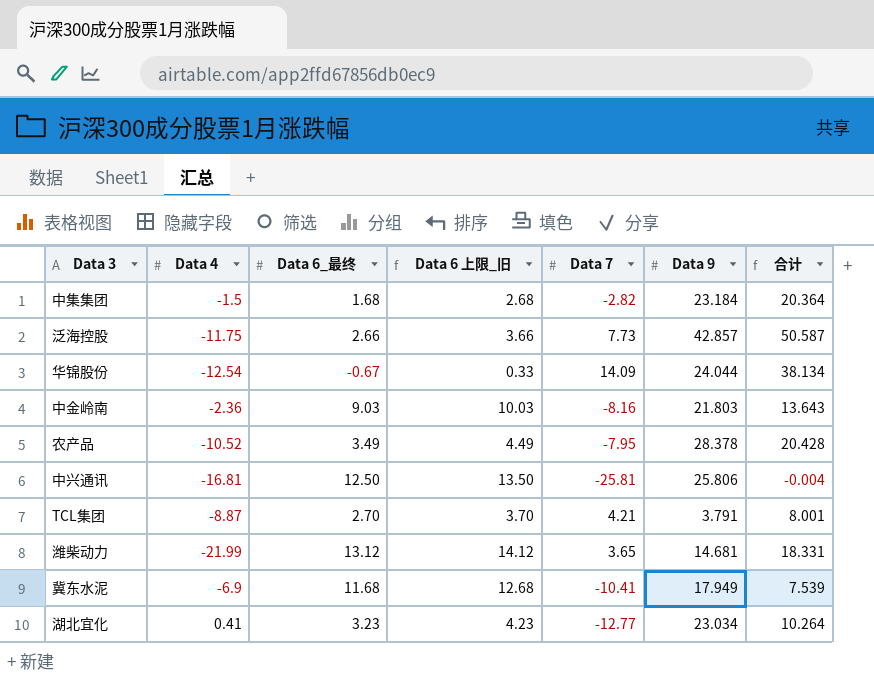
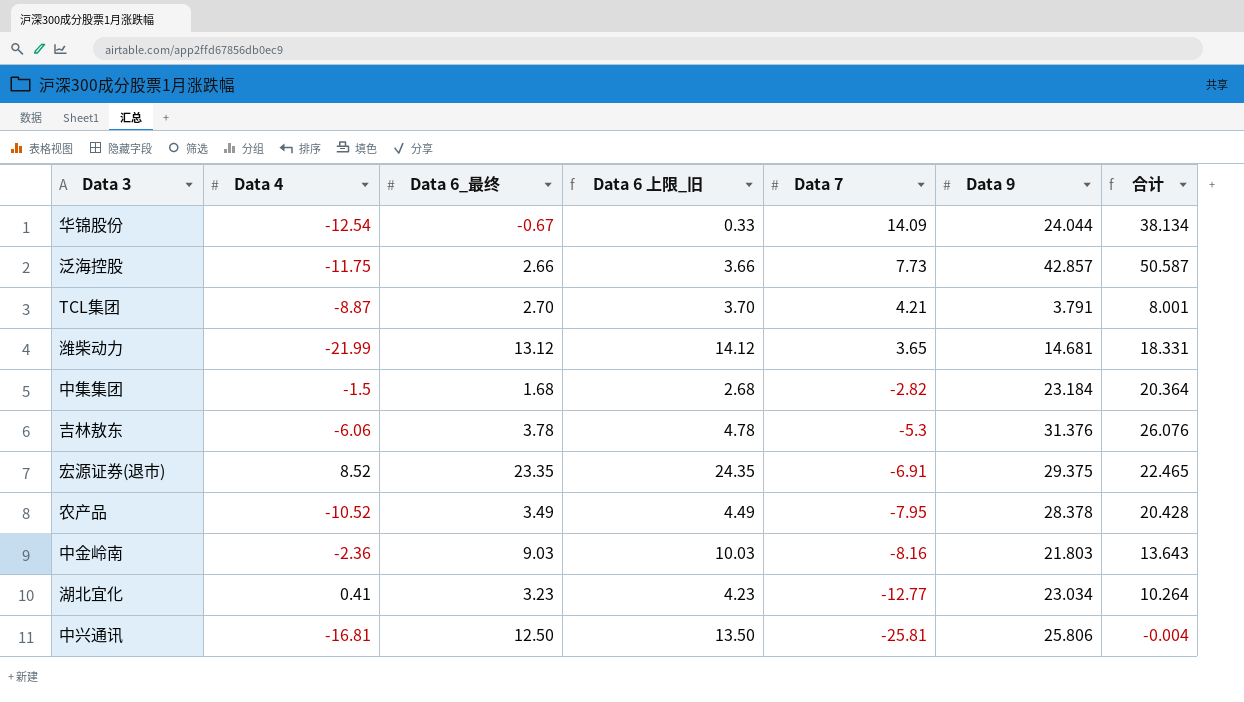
row order: none -> Data 7 descending
row 冀东水泥: -6.9 | 11.68 | 12.68 | -10.41 | 17.949 | 7.539 -> none
row 吉林敖东: none -> -6.06 | 3.78 | 4.78 | -5.3 | 31.376 | 26.076
row 宏源证券(退市): none -> 8.52 | 23.35 | 24.35 | -6.91 | 29.375 | 22.465

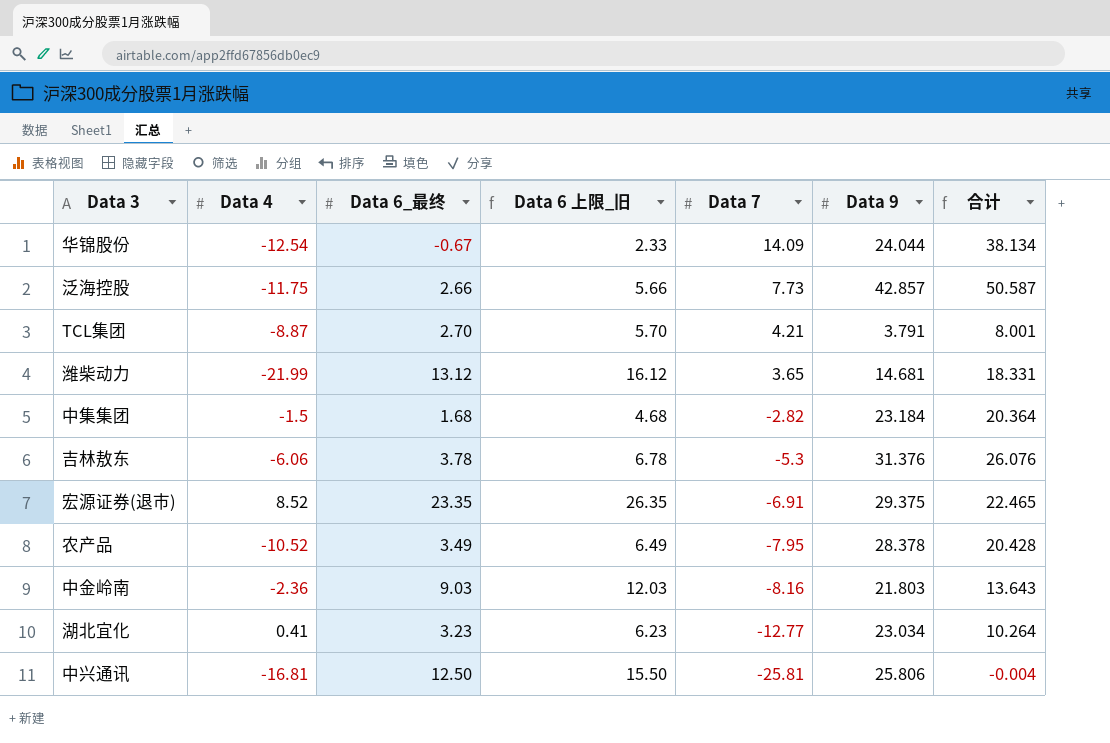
column Data 6 上限_旧 | formula: [Data 6_最终] + 1 -> [Data 6_最终] + 3

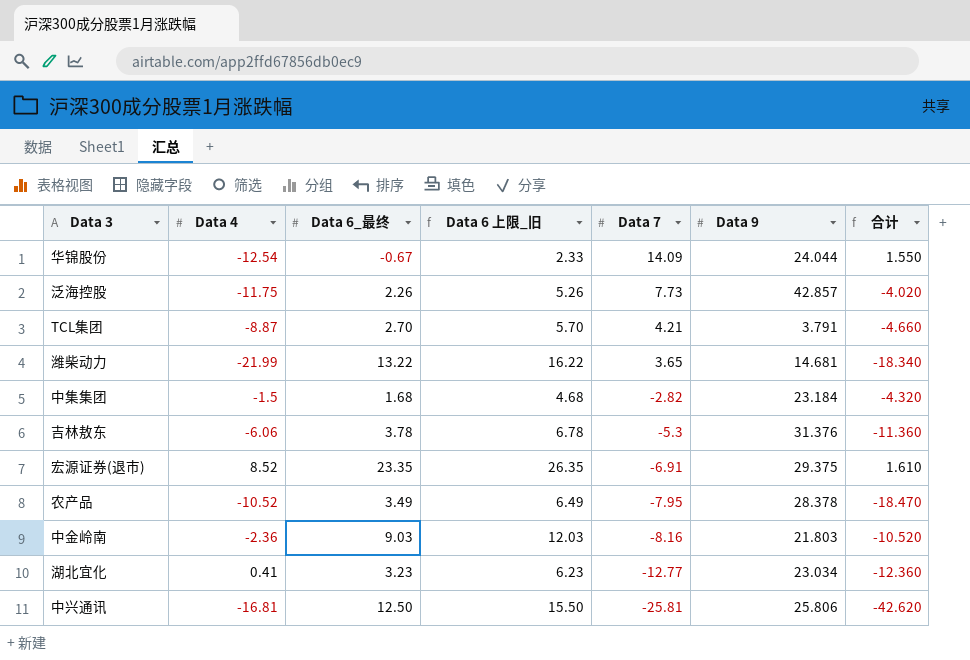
column 合计 | formula: [Data 7] + [Data 9] -> [Data 4] + [Data 7]
泛海控股 | Data 6_最终: 2.66 -> 2.26
泛海控股 | Data 6 上限_旧: 5.66 -> 5.26
潍柴动力 | Data 6_最终: 13.12 -> 13.22
潍柴动力 | Data 6 上限_旧: 16.12 -> 16.22

